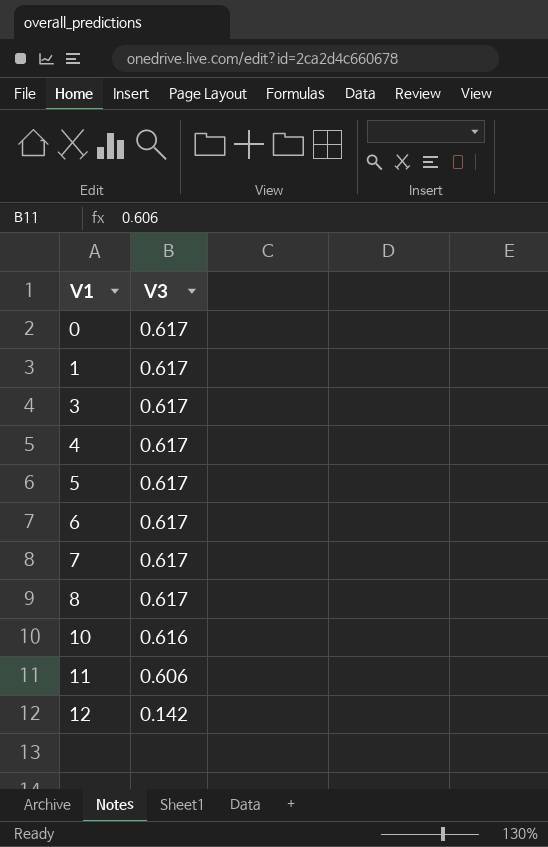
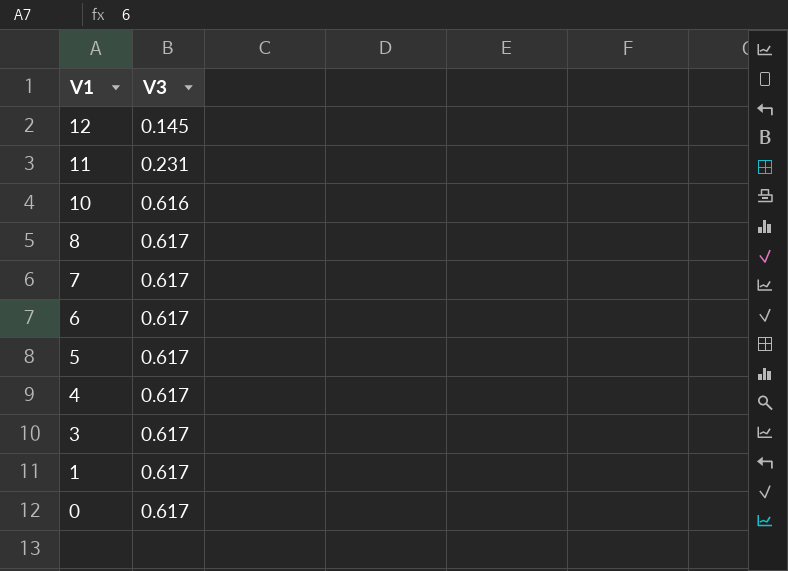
row order: V1 ascending -> V1 descending
12 | V3: 0.142 -> 0.145
11 | V3: 0.606 -> 0.231

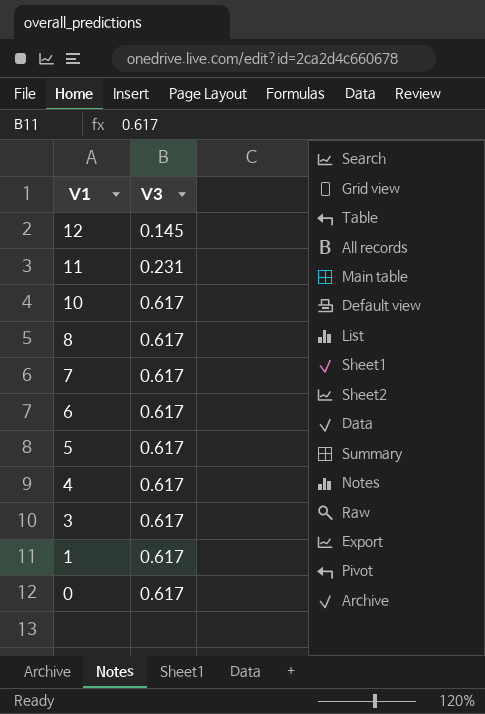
10 | V3: 0.616 -> 0.617

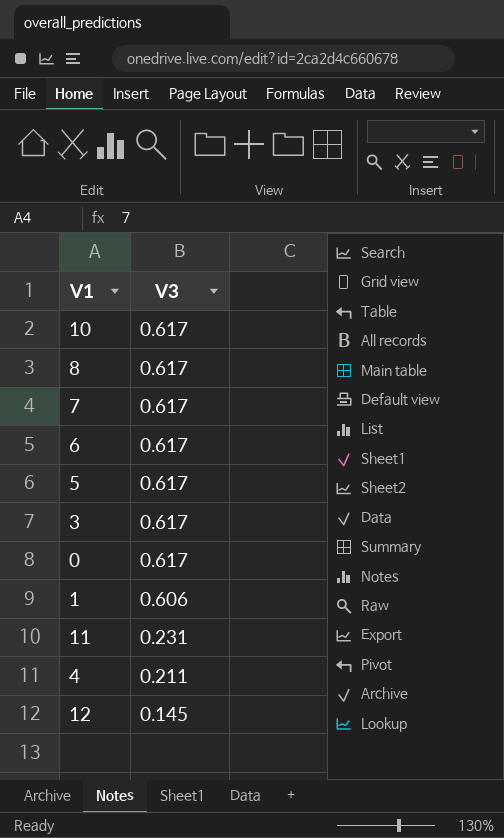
row order: V1 descending -> V3 descending
1 | V3: 0.617 -> 0.606
4 | V3: 0.617 -> 0.211

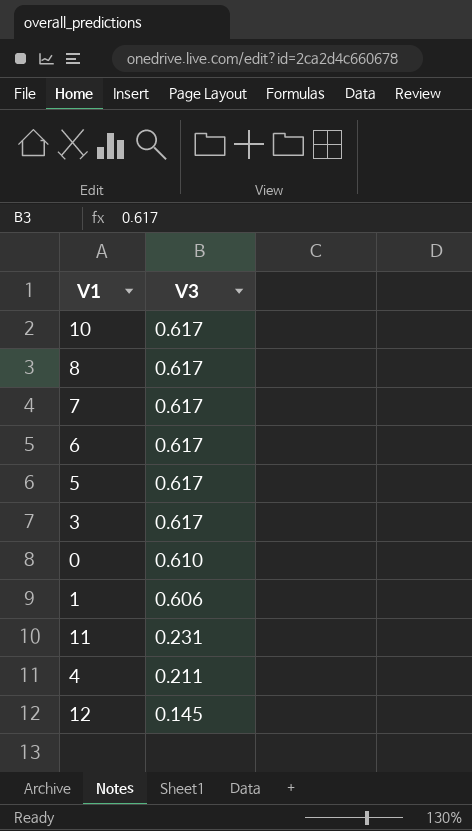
0 | V3: 0.617 -> 0.610

